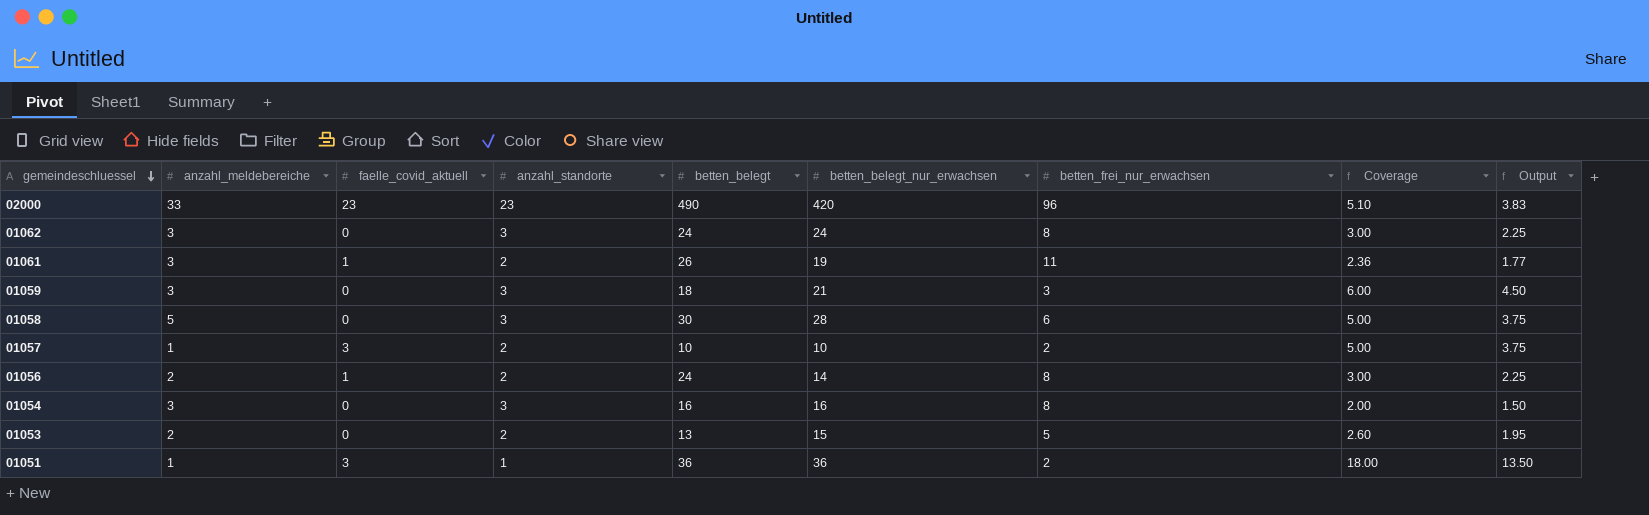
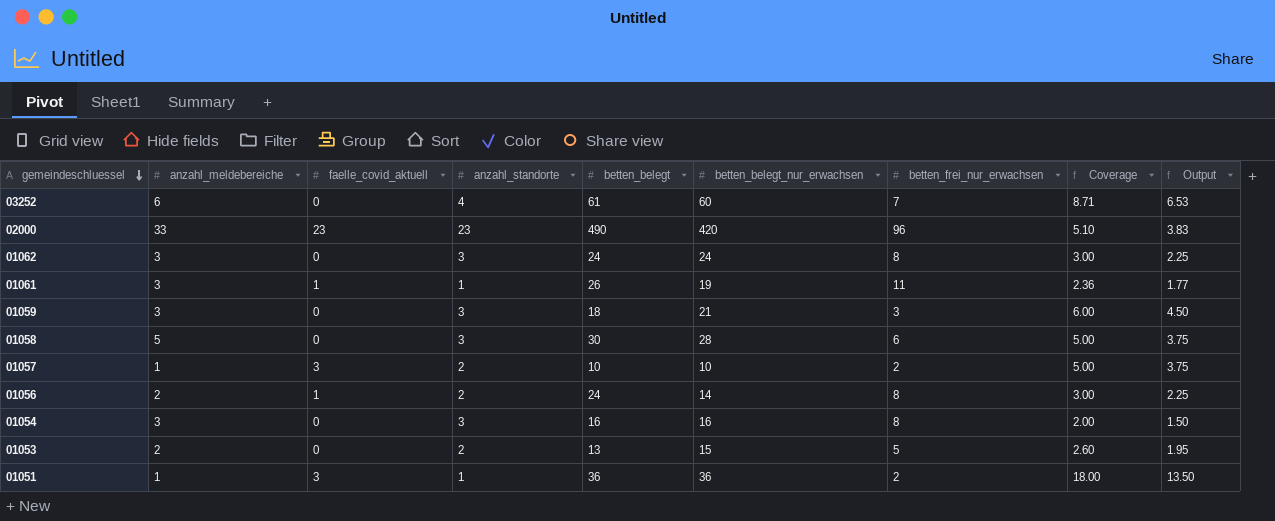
row 03252: none -> 6 | 0 | 4 | 61 | 60 | 7 | 8.71 | 6.53
01061 | anzahl_standorte: 2 -> 1

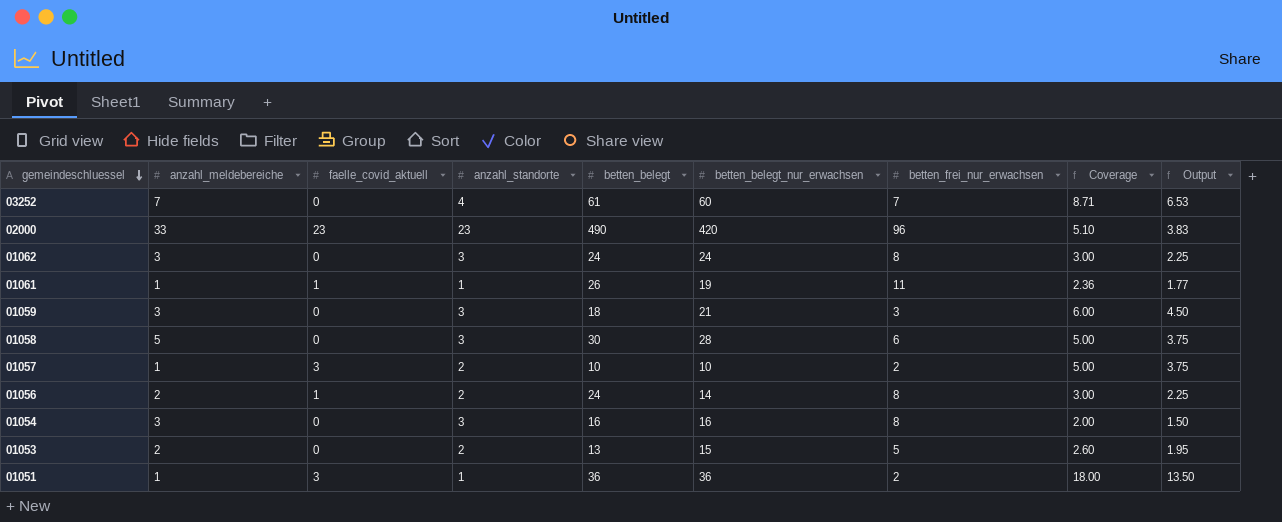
03252 | anzahl_meldebereiche: 6 -> 7
01061 | anzahl_meldebereiche: 3 -> 1

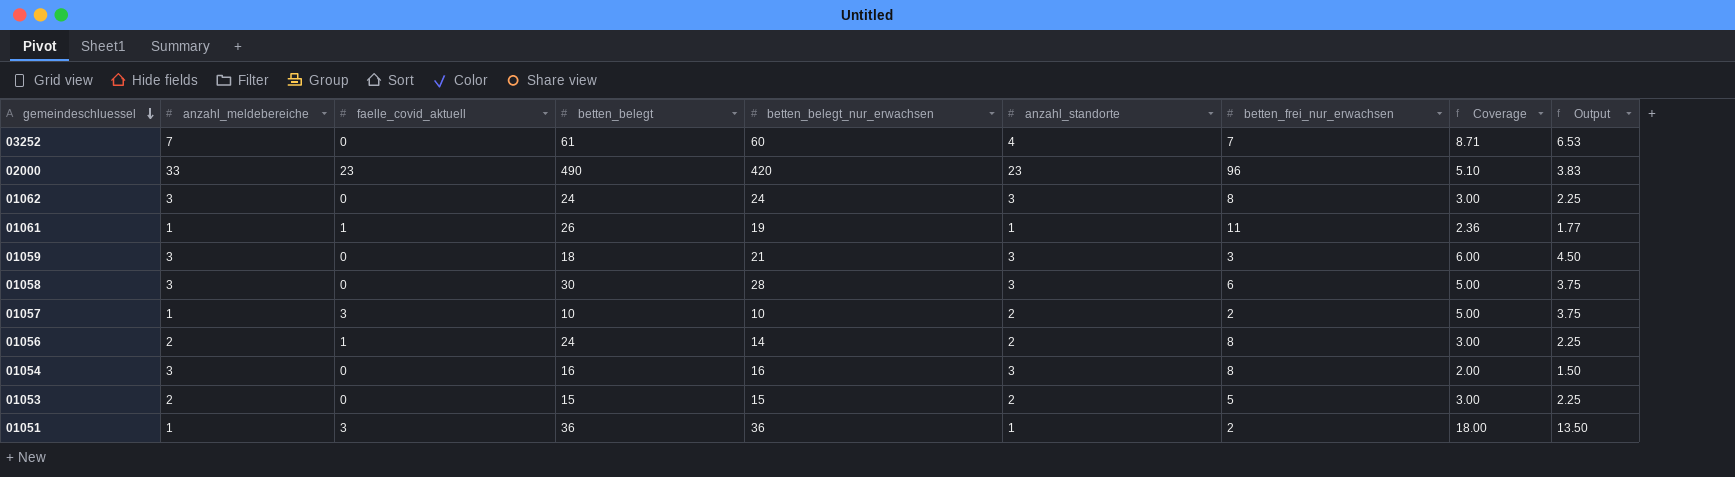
column anzahl_standorte | position: 4 -> 6
01058 | anzahl_meldebereiche: 5 -> 3
01053 | betten_belegt: 13 -> 15
01053 | Coverage: 2.60 -> 3.00
01053 | Output: 1.95 -> 2.25

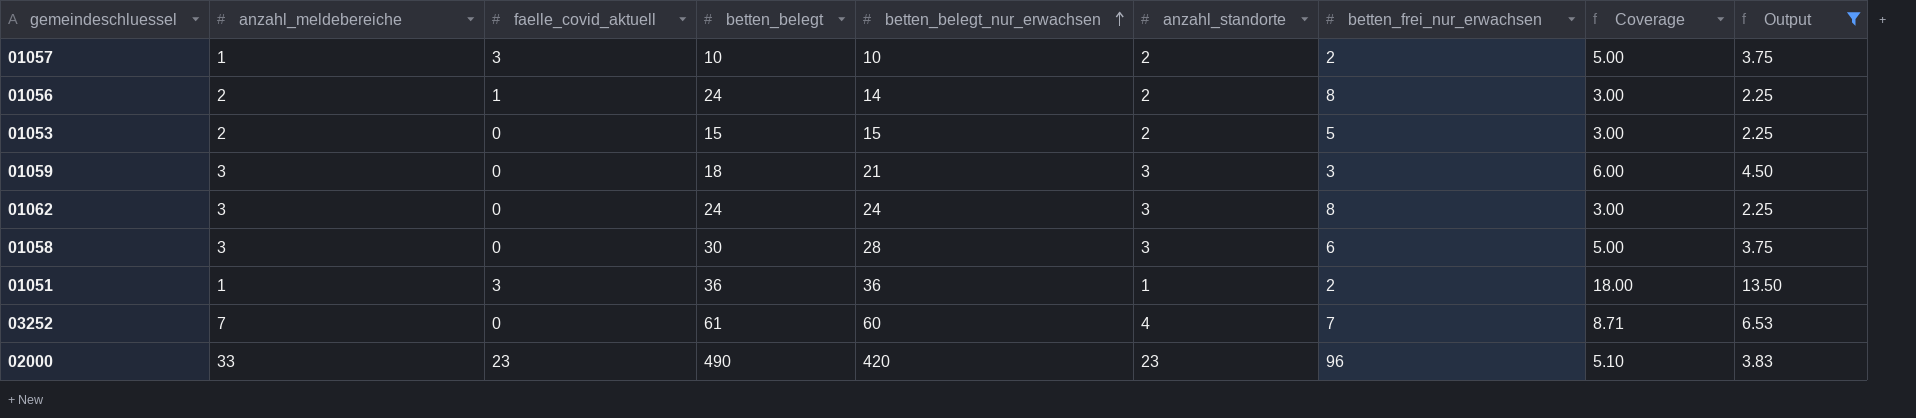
filter: none -> Output >= 2.25
row order: gemeindeschluessel descending -> betten_belegt_nur_erwachsen ascending

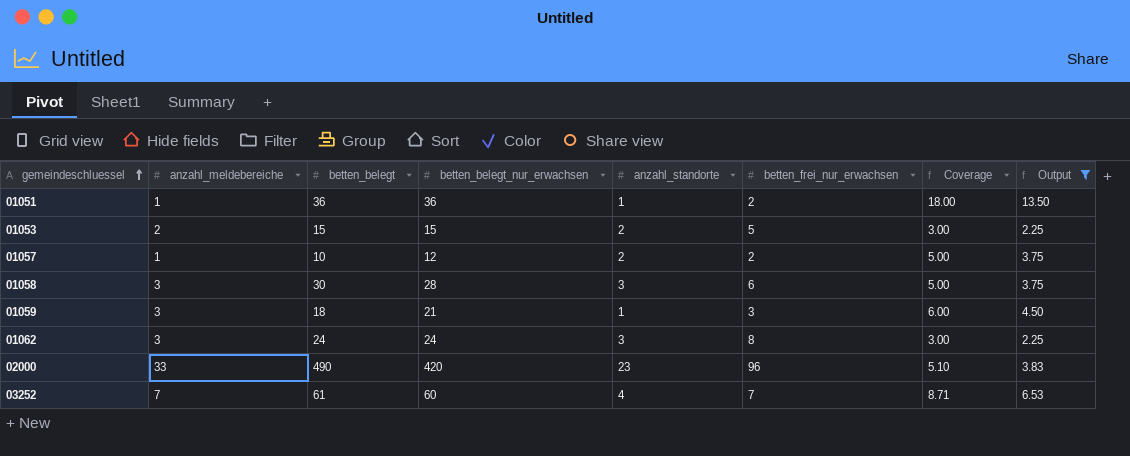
row order: betten_belegt_nur_erwachsen ascending -> gemeindeschluessel ascending
column faelle_covid_aktuell | position: 3 -> none
row 01056: 2 | 1 | 24 | 14 | 2 | 8 | 3.00 | 2.25 -> none
01057 | betten_belegt_nur_erwachsen: 10 -> 12
01059 | anzahl_standorte: 3 -> 1

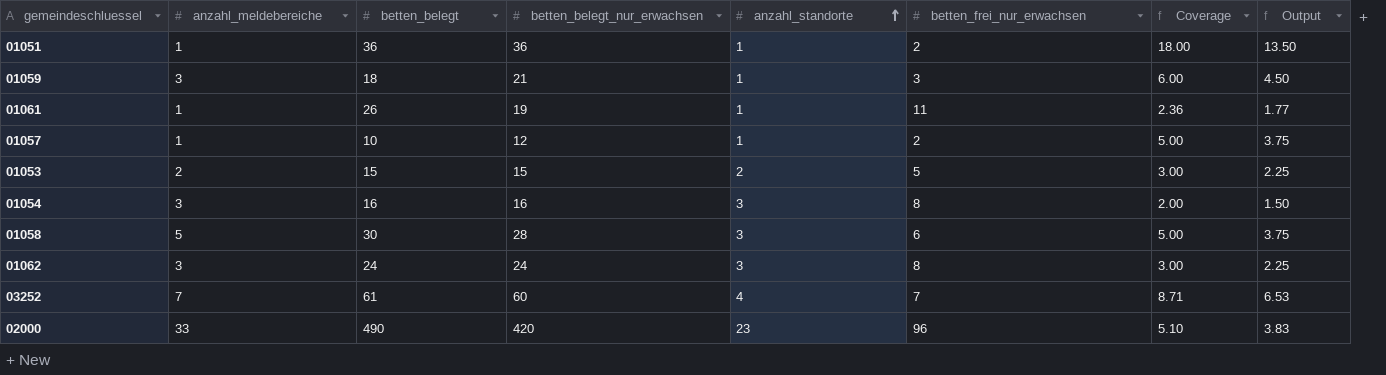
filter: Output >= 2.25 -> none
row order: gemeindeschluessel ascending -> anzahl_standorte ascending
01057 | anzahl_standorte: 2 -> 1
01058 | anzahl_meldebereiche: 3 -> 5

